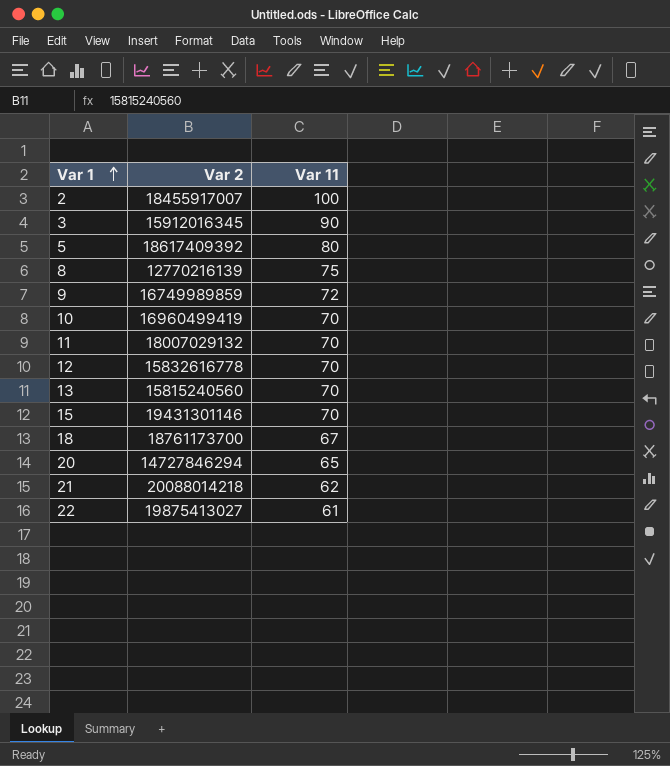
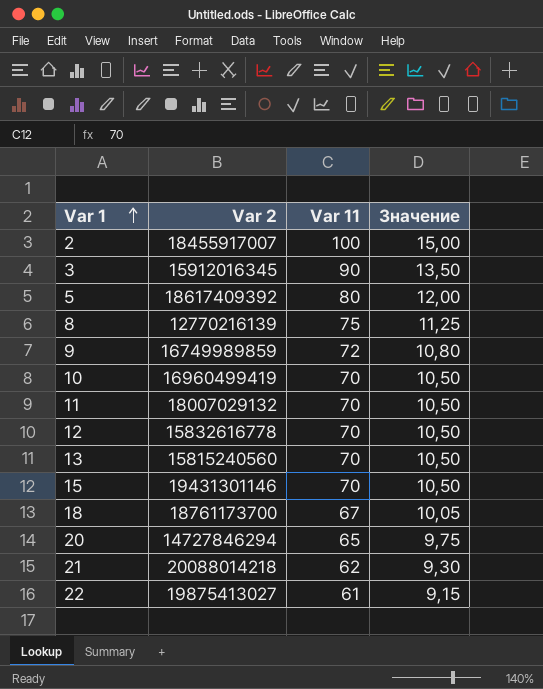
column Значение | formula: none -> [Var 11] * 0,15

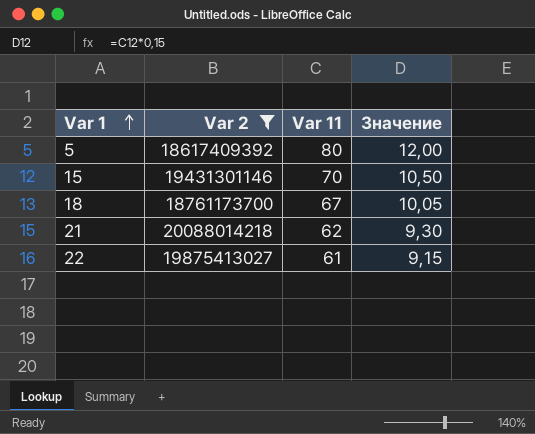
filter: none -> Var 2 >= 18617409392

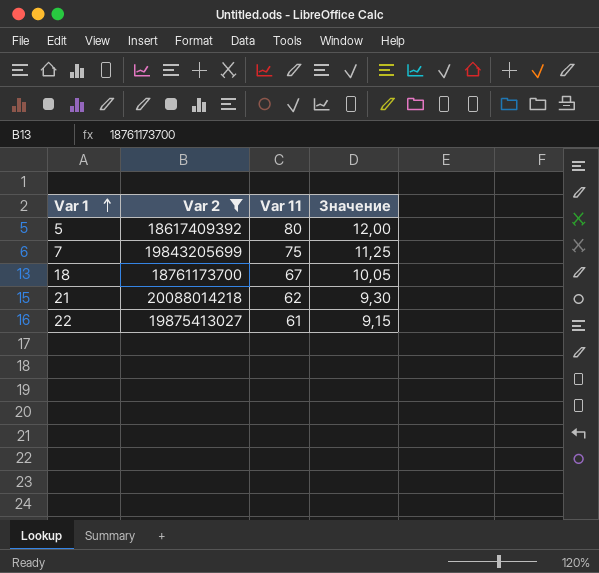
row 15: 19431301146 | 70 | 10,50 -> none
row 7: none -> 19843205699 | 75 | 11,25

